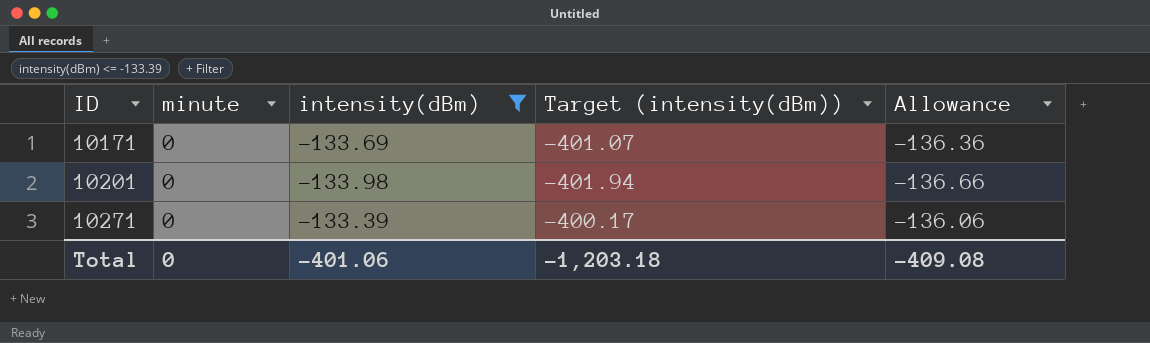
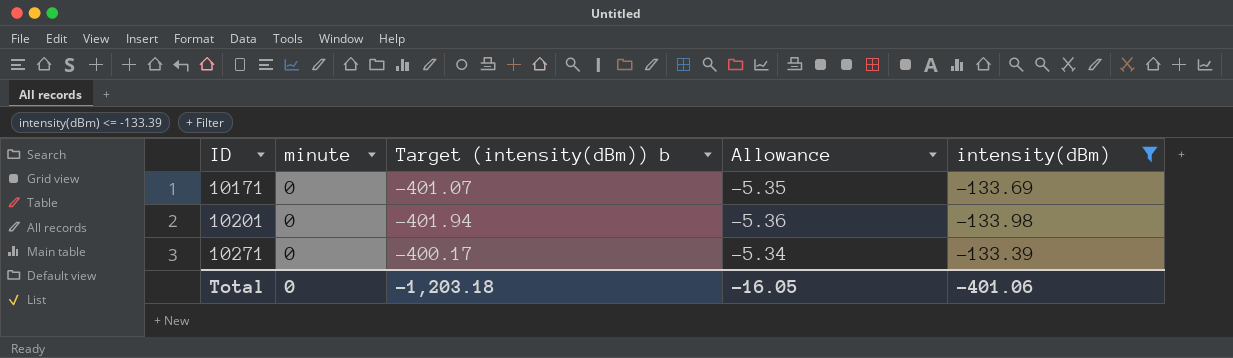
column name: Target (intensity(dBm)) -> Target (intensity(dBm)) b
column Allowance | formula: [intensity(dBm)] * 1.02 -> [intensity(dBm)] * 0.04
column intensity(dBm) | position: 3 -> 5
Total | Allowance: -409.08 -> -16.05

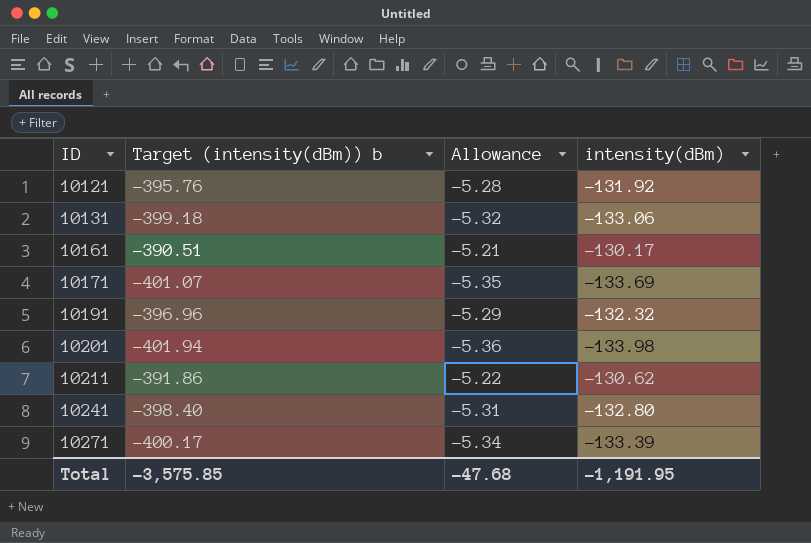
filter: intensity(dBm) <= -133.39 -> none
column minute | position: 2 -> none
Total | Target (intensity(dBm)) b: -1,203.18 -> -3,575.85
Total | Allowance: -16.05 -> -47.68
Total | intensity(dBm): -401.06 -> -1,191.95

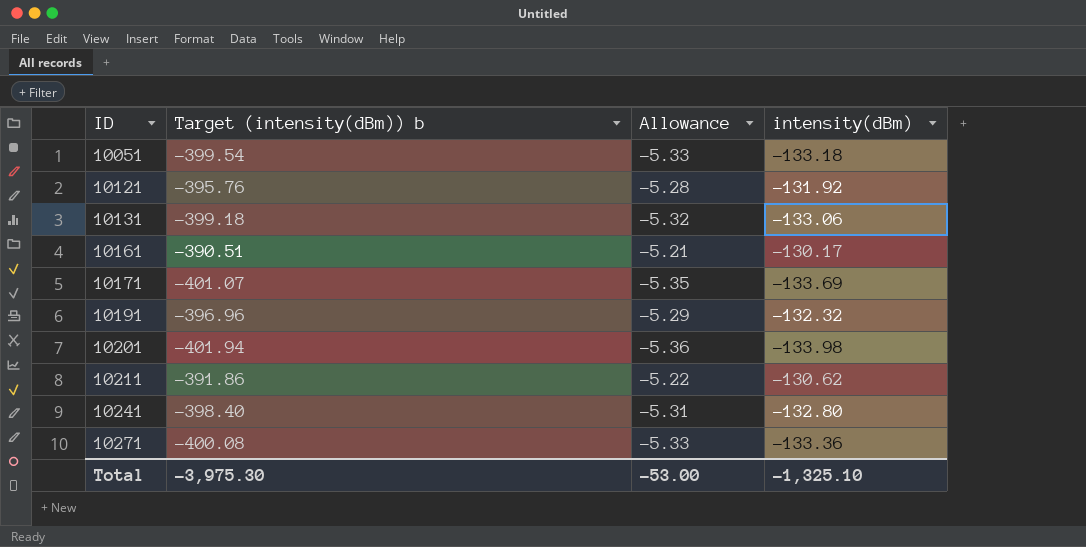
row 10051: none -> -399.54 | -5.33 | -133.18
10271 | Target (intensity(dBm)) b: -400.17 -> -400.08
10271 | Allowance: -5.34 -> -5.33
10271 | intensity(dBm): -133.39 -> -133.36
Total | Target (intensity(dBm)) b: -3,575.85 -> -3,975.30
Total | Allowance: -47.68 -> -53.00
Total | intensity(dBm): -1,191.95 -> -1,325.10

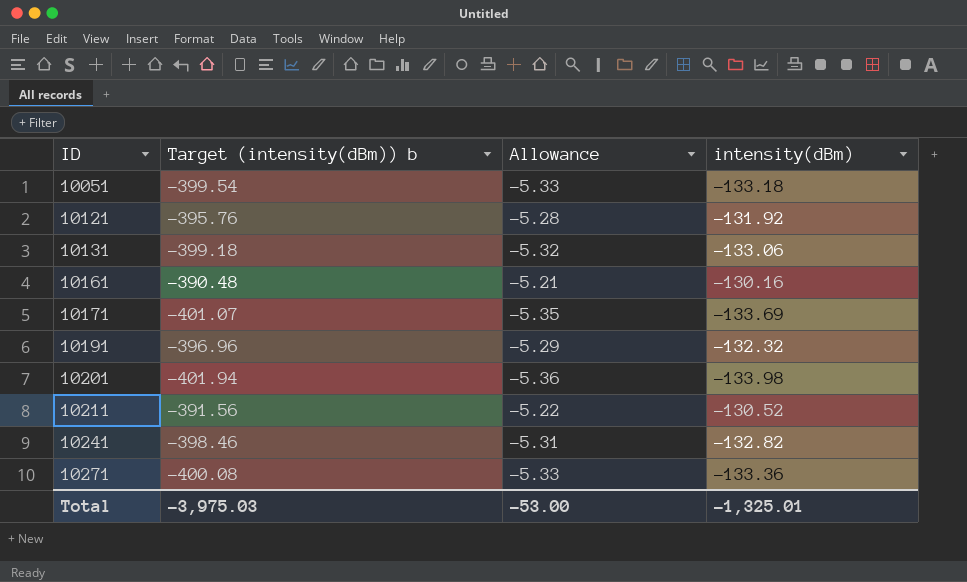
10161 | Target (intensity(dBm)) b: -390.51 -> -390.48
10161 | intensity(dBm): -130.17 -> -130.16
10211 | Target (intensity(dBm)) b: -391.86 -> -391.56
10211 | intensity(dBm): -130.62 -> -130.52
10241 | Target (intensity(dBm)) b: -398.40 -> -398.46
10241 | intensity(dBm): -132.80 -> -132.82
Total | Target (intensity(dBm)) b: -3,975.30 -> -3,975.03
Total | intensity(dBm): -1,325.10 -> -1,325.01

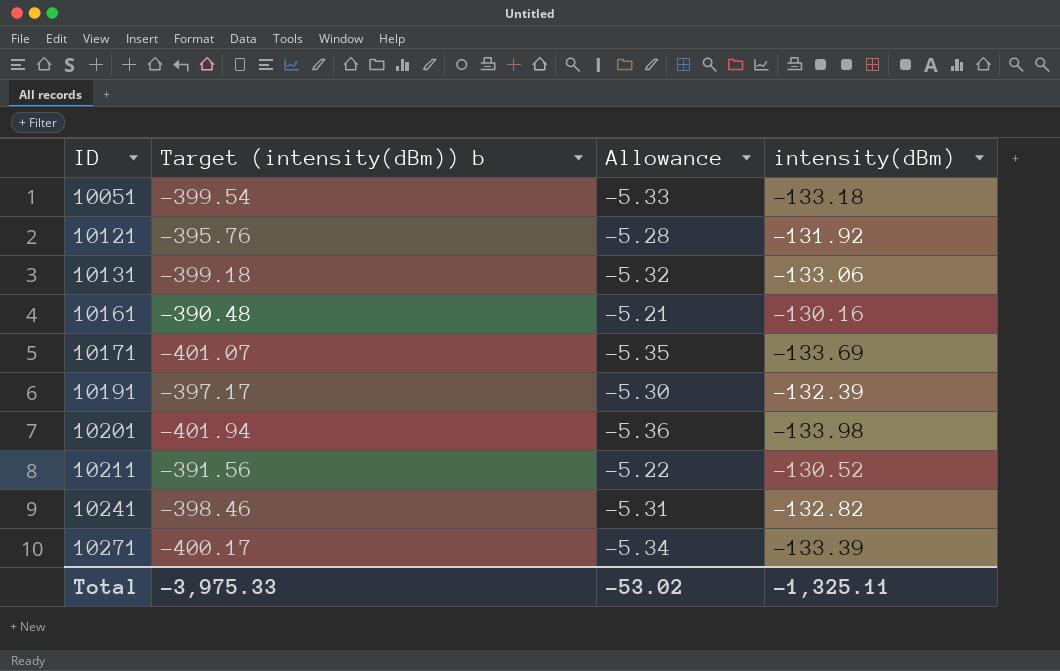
10191 | Target (intensity(dBm)) b: -396.96 -> -397.17
10191 | Allowance: -5.29 -> -5.30
10191 | intensity(dBm): -132.32 -> -132.39
10271 | Target (intensity(dBm)) b: -400.08 -> -400.17
10271 | Allowance: -5.33 -> -5.34
10271 | intensity(dBm): -133.36 -> -133.39
Total | Target (intensity(dBm)) b: -3,975.03 -> -3,975.33
Total | Allowance: -53.00 -> -53.02
Total | intensity(dBm): -1,325.01 -> -1,325.11

